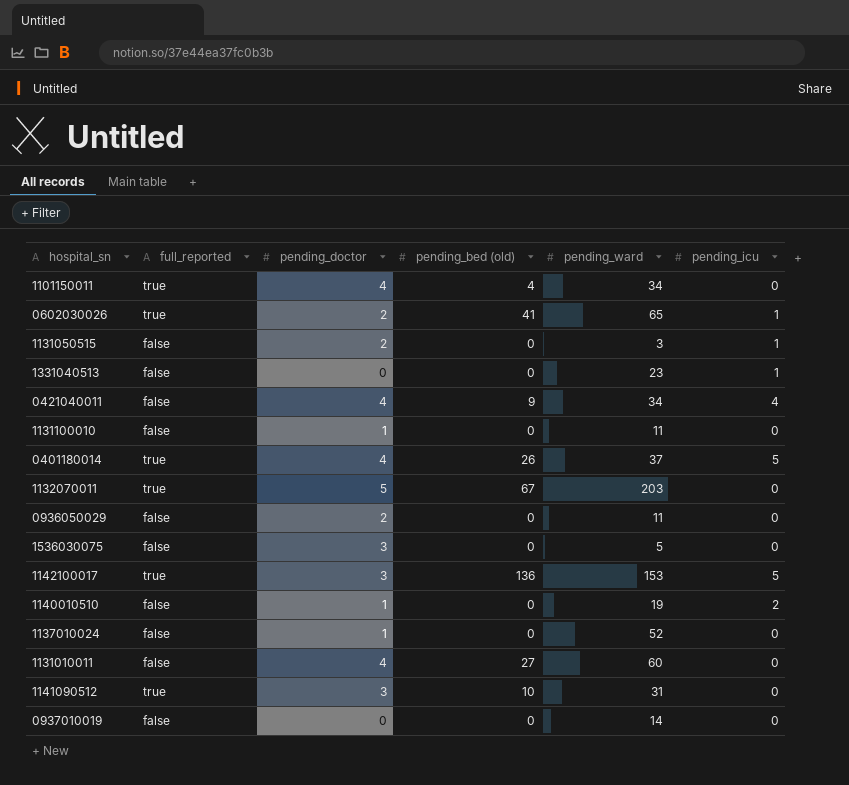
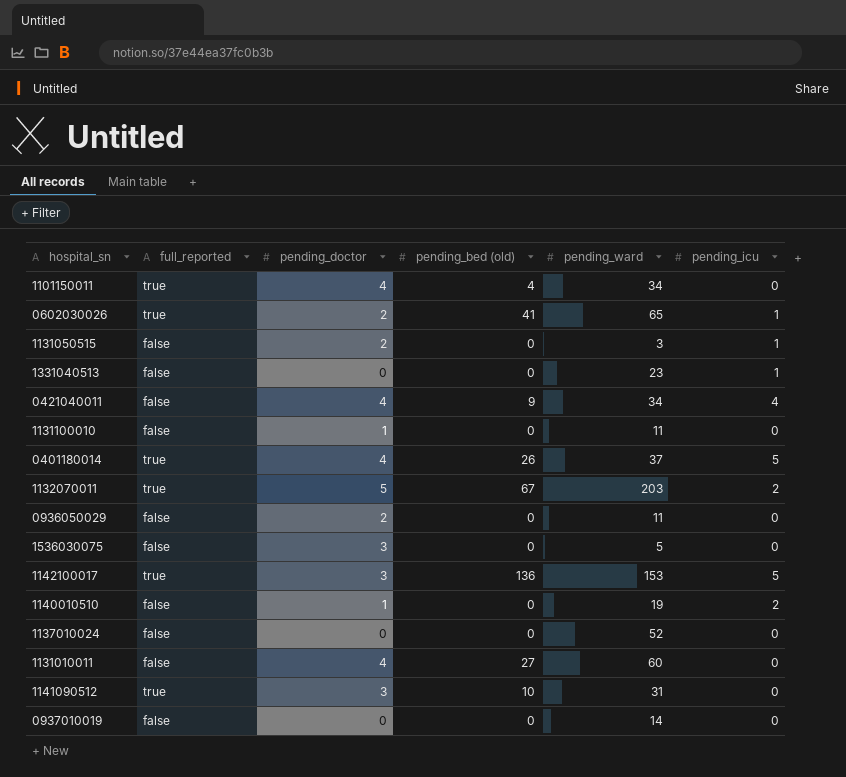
1132070011 | pending_icu: 0 -> 2
1137010024 | pending_doctor: 1 -> 0

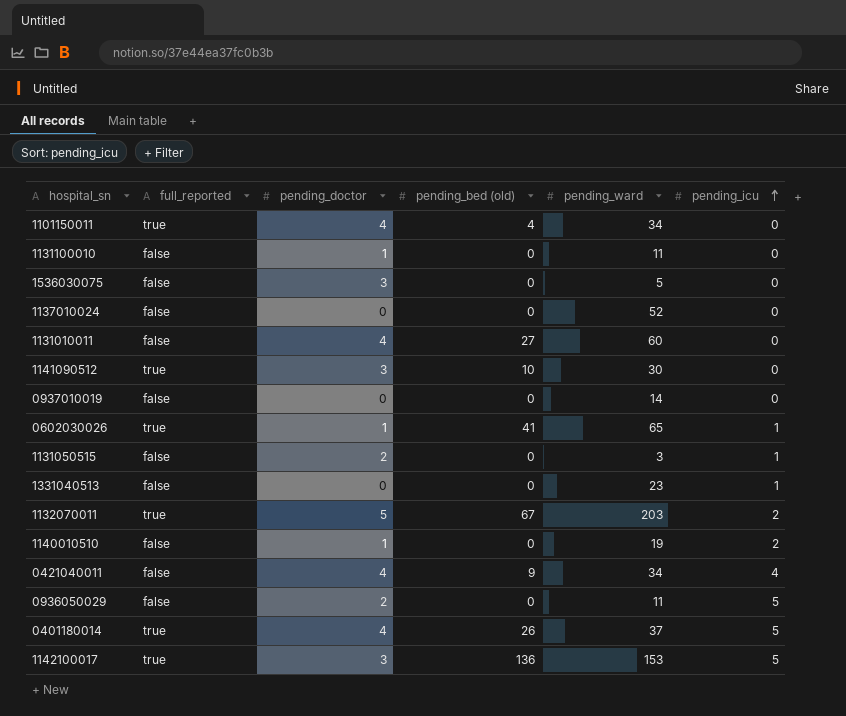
row order: none -> pending_icu ascending
1141090512 | pending_ward: 31 -> 30
0602030026 | pending_doctor: 2 -> 1
0936050029 | pending_icu: 0 -> 5

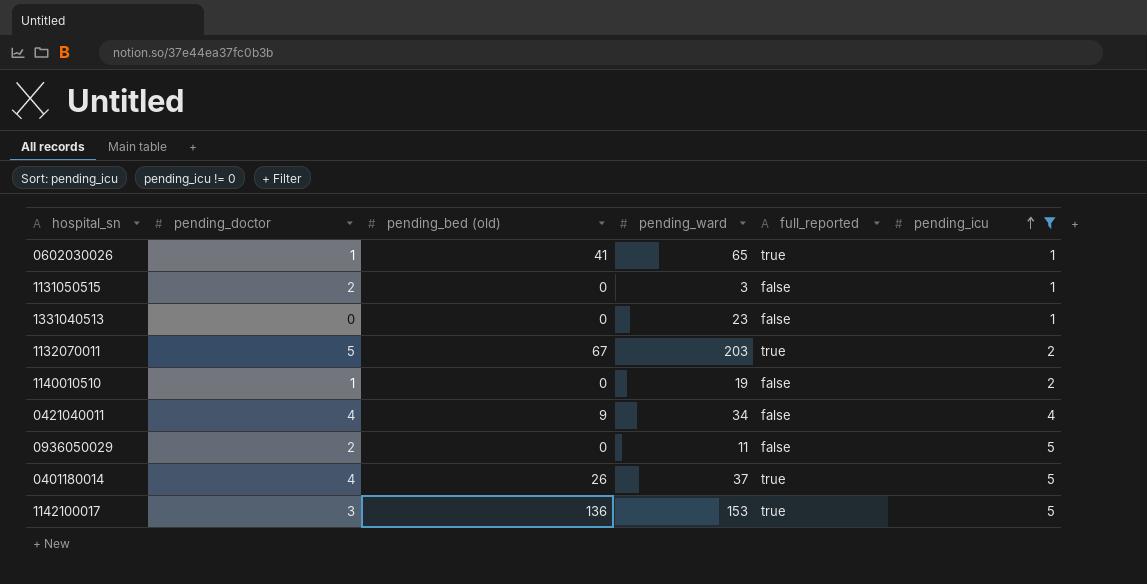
filter: none -> pending_icu != 0
column full_reported | position: 2 -> 5

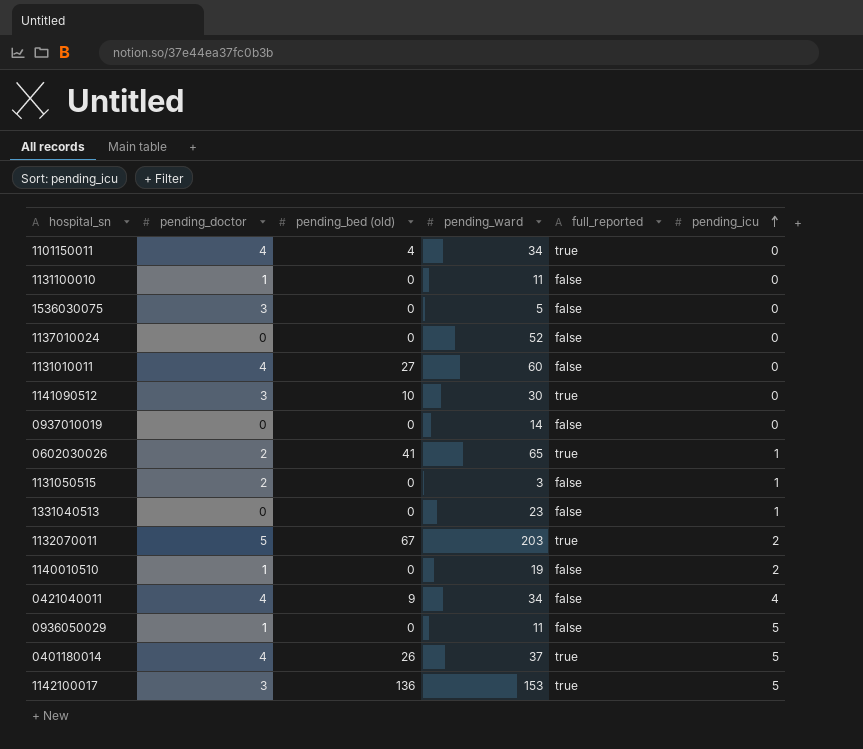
filter: pending_icu != 0 -> none
0602030026 | pending_doctor: 1 -> 2
0936050029 | pending_doctor: 2 -> 1

